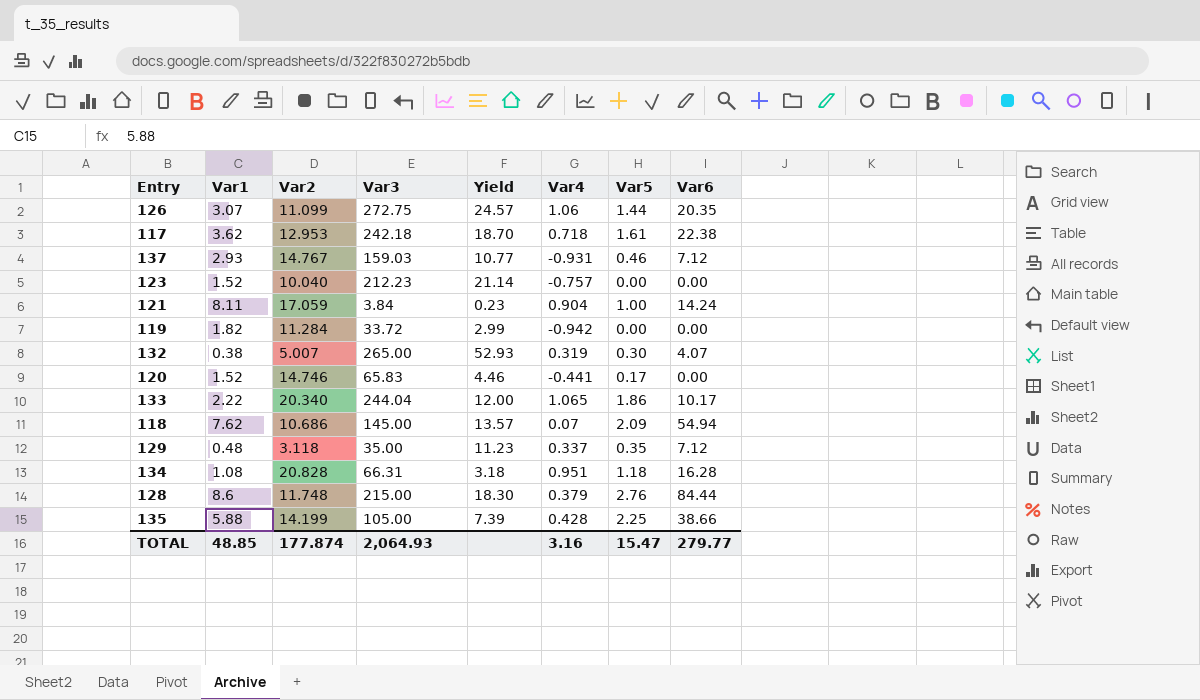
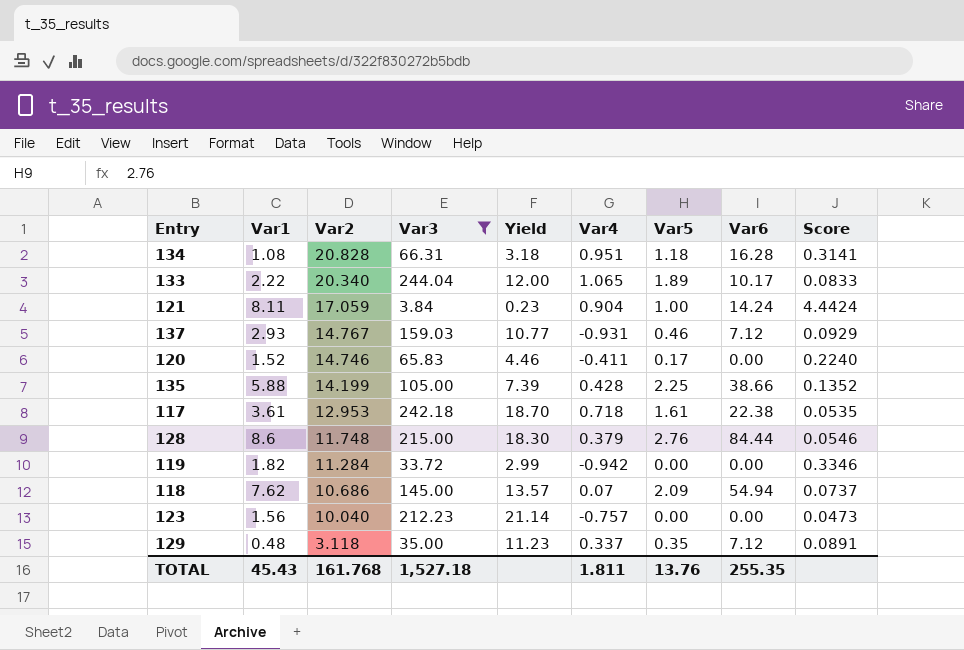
filter: none -> Var3 <= 244.04
row order: none -> Var2 descending
column Score | formula: none -> [Var2] / [Var3]
133 | Var5: 1.86 -> 1.89
120 | Var4: -0.441 -> -0.411
117 | Var1: 3.62 -> 3.61
123 | Var1: 1.52 -> 1.56
TOTAL | Var1: 48.85 -> 45.43
TOTAL | Var2: 177.874 -> 161.768
TOTAL | Var3: 2,064.93 -> 1,527.18
TOTAL | Var4: 3.16 -> 1.811
TOTAL | Var5: 15.47 -> 13.76
TOTAL | Var6: 279.77 -> 255.35

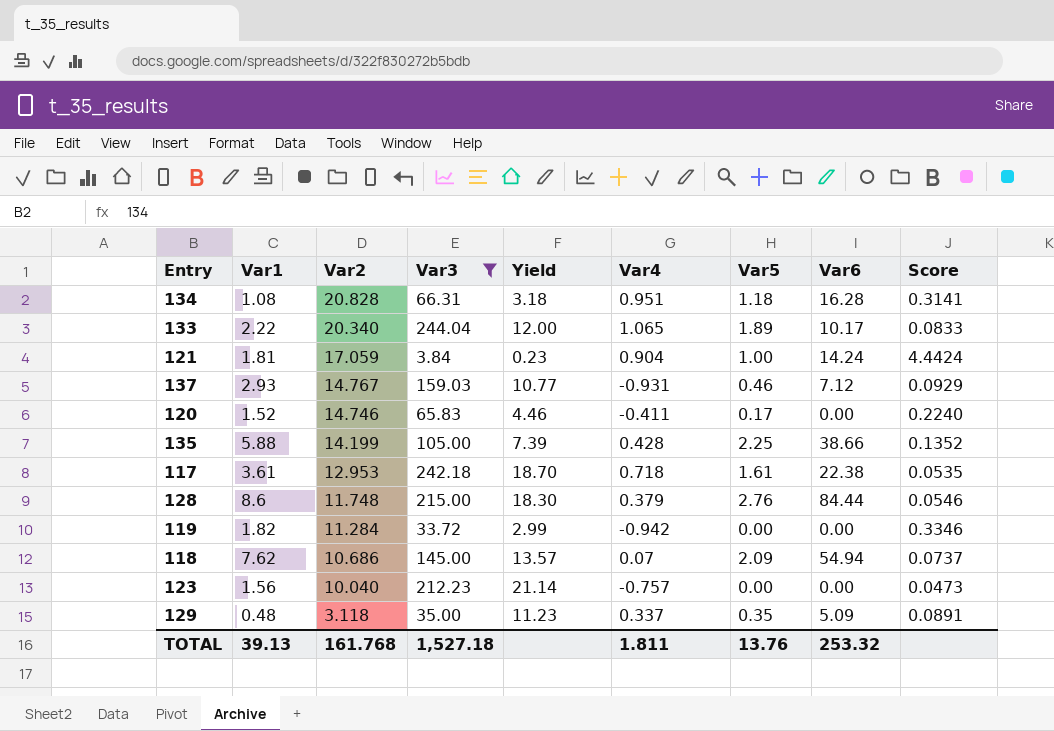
121 | Var1: 8.11 -> 1.81
129 | Var6: 7.12 -> 5.09
TOTAL | Var1: 45.43 -> 39.13
TOTAL | Var6: 255.35 -> 253.32

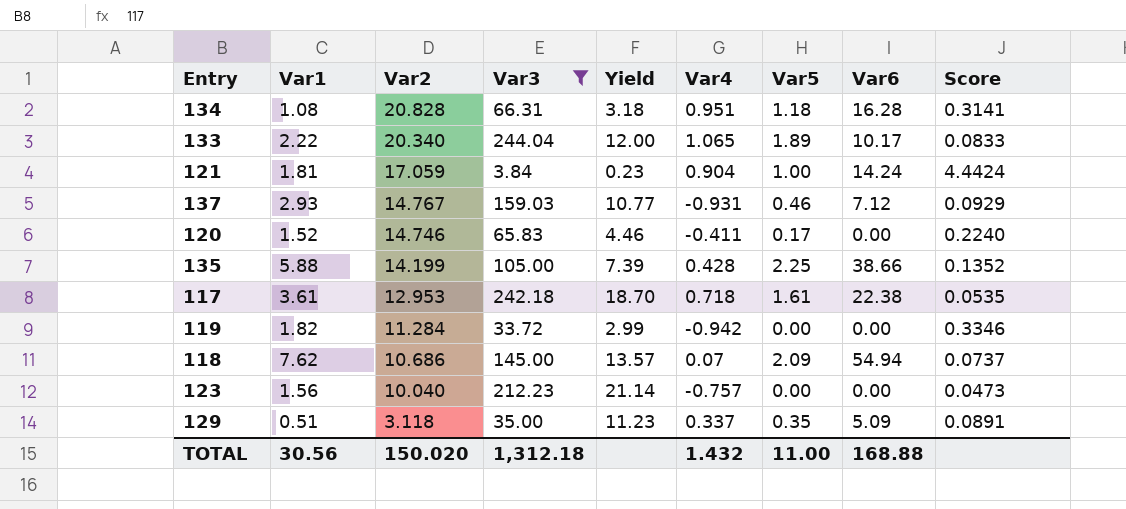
row 128: 8.6 | 11.748 | 215.00 | 18.30 | 0.379 | 2.76 | 84.44 | 0.0546 -> none
129 | Var1: 0.48 -> 0.51
TOTAL | Var1: 39.13 -> 30.56
TOTAL | Var2: 161.768 -> 150.020
TOTAL | Var3: 1,527.18 -> 1,312.18
TOTAL | Var4: 1.811 -> 1.432
TOTAL | Var5: 13.76 -> 11.00
TOTAL | Var6: 253.32 -> 168.88

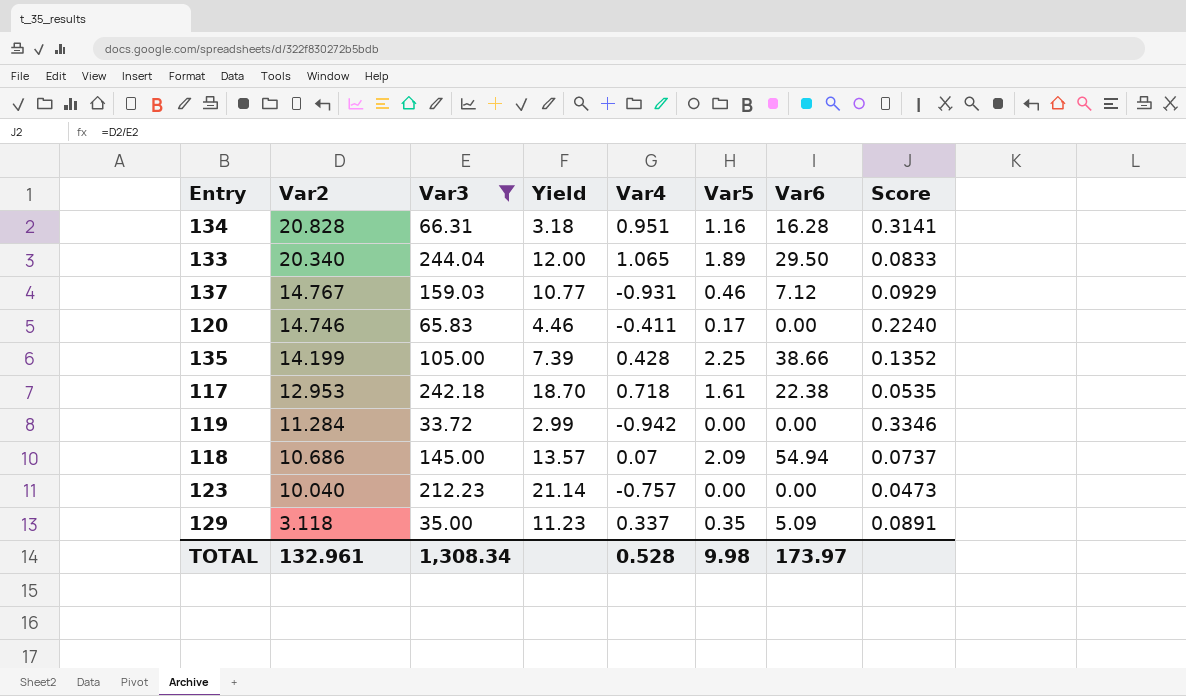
column Var1 | position: 2 -> none
row 121: 1.81 | 17.059 | 3.84 | 0.23 | 0.904 | 1.00 | 14.24 | 4.4424 -> none
134 | Var5: 1.18 -> 1.16
133 | Var6: 10.17 -> 29.50
TOTAL | Var2: 150.020 -> 132.961
TOTAL | Var3: 1,312.18 -> 1,308.34
TOTAL | Var4: 1.432 -> 0.528
TOTAL | Var5: 11.00 -> 9.98
TOTAL | Var6: 168.88 -> 173.97

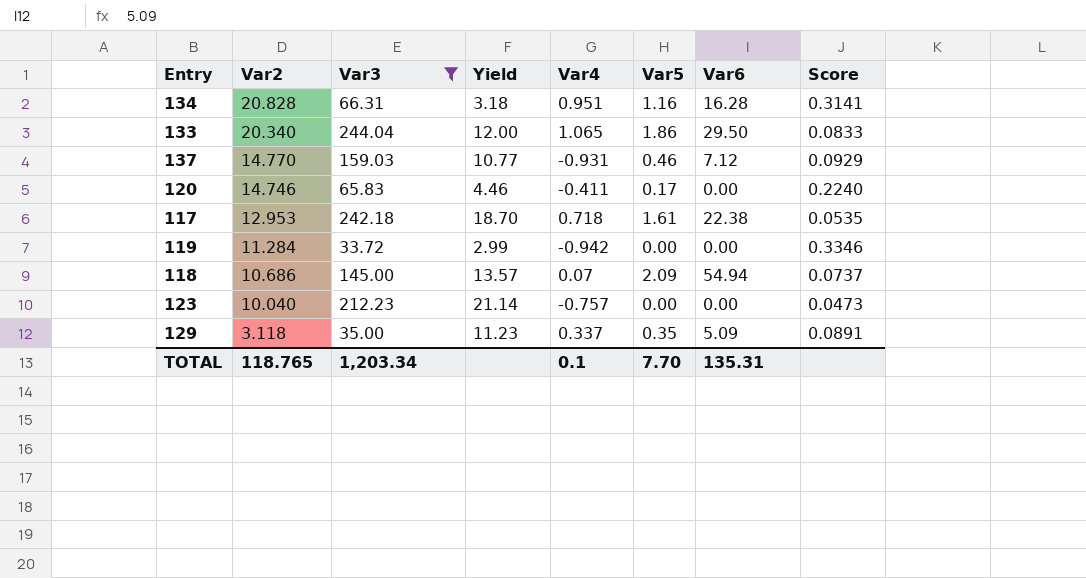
row 135: 14.199 | 105.00 | 7.39 | 0.428 | 2.25 | 38.66 | 0.1352 -> none
133 | Var5: 1.89 -> 1.86
137 | Var2: 14.767 -> 14.770
TOTAL | Var2: 132.961 -> 118.765
TOTAL | Var3: 1,308.34 -> 1,203.34
TOTAL | Var4: 0.528 -> 0.1
TOTAL | Var5: 9.98 -> 7.70
TOTAL | Var6: 173.97 -> 135.31

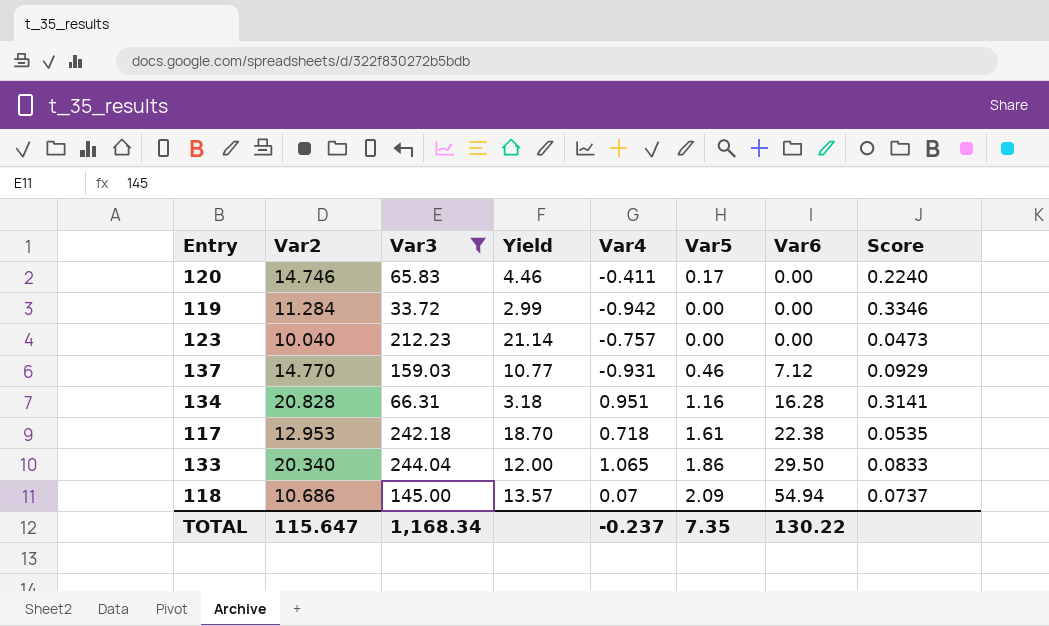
row order: Var2 descending -> Var6 ascending
row 129: 3.118 | 35.00 | 11.23 | 0.337 | 0.35 | 5.09 | 0.0891 -> none
TOTAL | Var2: 118.765 -> 115.647
TOTAL | Var3: 1,203.34 -> 1,168.34
TOTAL | Var4: 0.1 -> -0.237
TOTAL | Var5: 7.70 -> 7.35
TOTAL | Var6: 135.31 -> 130.22

